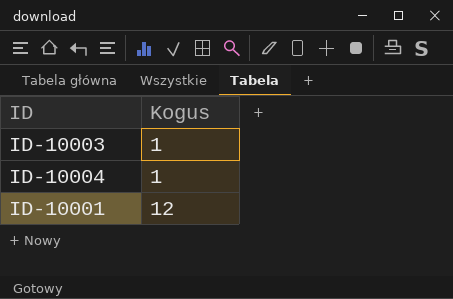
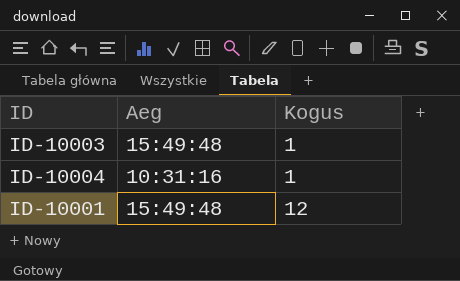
column Aeg | position: none -> 2

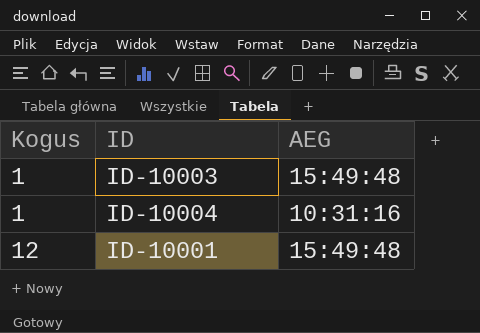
column Kogus | position: 3 -> 1
column name: Aeg -> AEG

